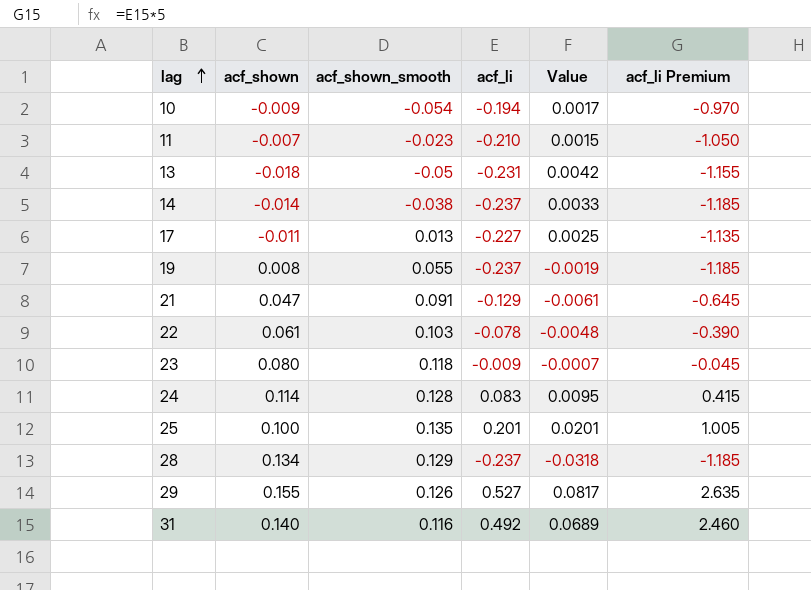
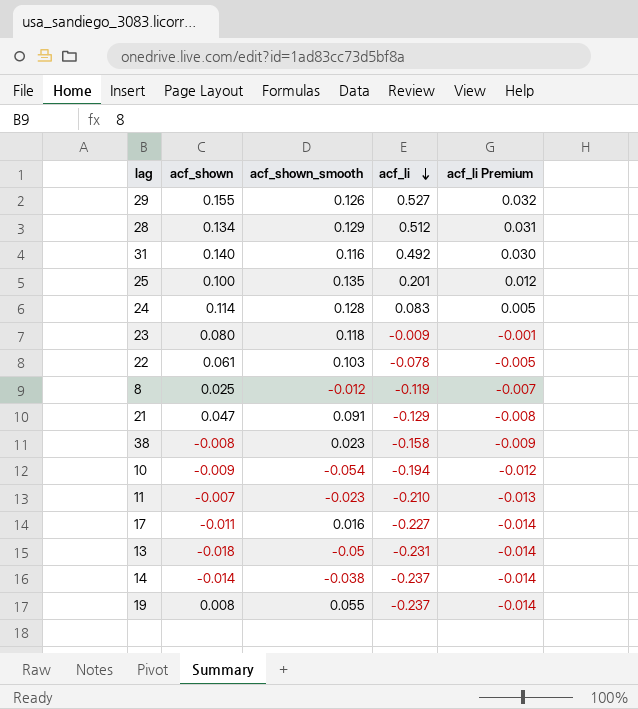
row order: lag ascending -> acf_li descending
column Value | formula: [acf_shown] * [acf_li] -> none
column acf_li Premium | formula: [acf_li] * 5 -> [acf_li] * 0.06
28 | acf_li: -0.237 -> 0.512
row 8: none -> 0.025 | -0.012 | -0.119 | -0.007
row 38: none -> -0.008 | 0.023 | -0.158 | -0.009
17 | acf_shown_smooth: 0.013 -> 0.016

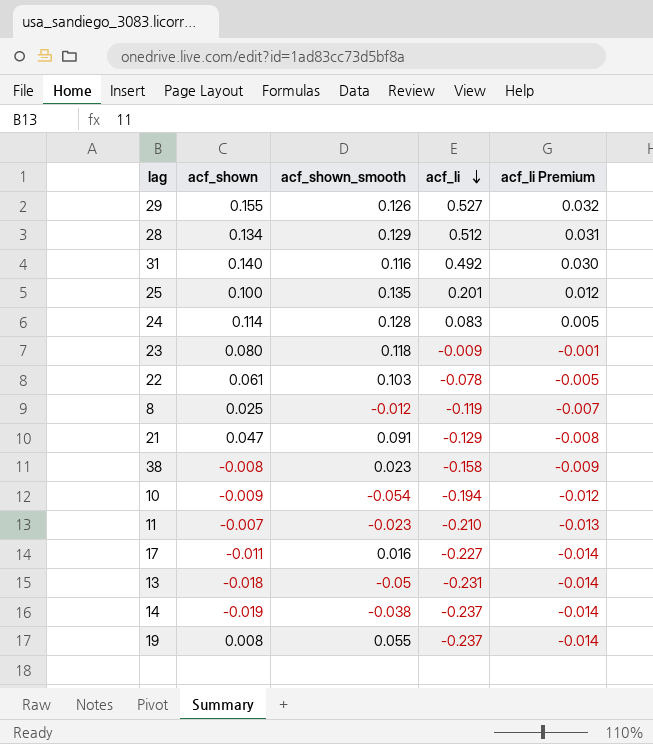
14 | acf_shown: -0.014 -> -0.019

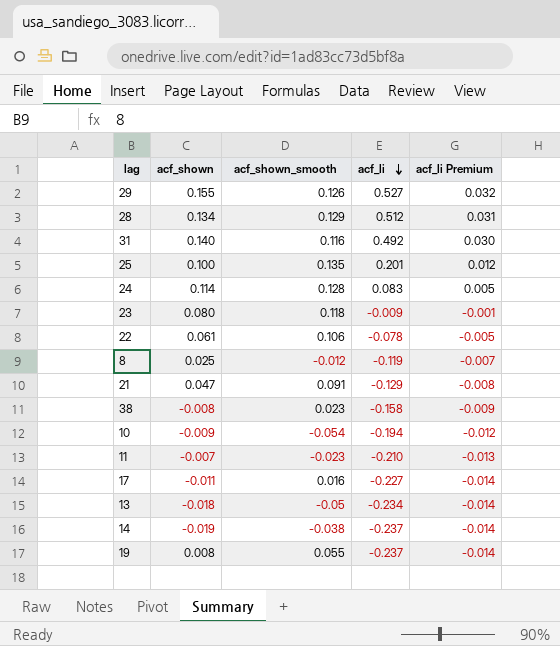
22 | acf_shown_smooth: 0.103 -> 0.106
13 | acf_li: -0.231 -> -0.234

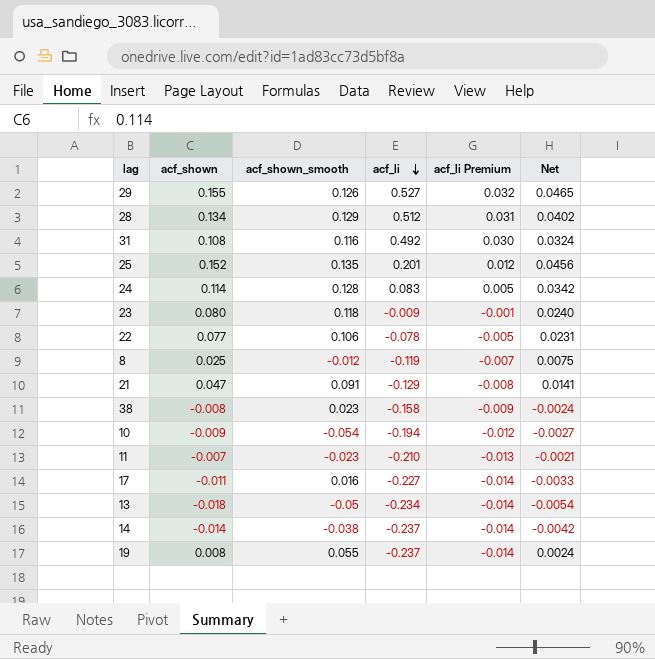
column Net | formula: none -> [acf_shown] * 0.3
31 | acf_shown: 0.140 -> 0.108
25 | acf_shown: 0.100 -> 0.152
22 | acf_shown: 0.061 -> 0.077
14 | acf_shown: -0.019 -> -0.014

